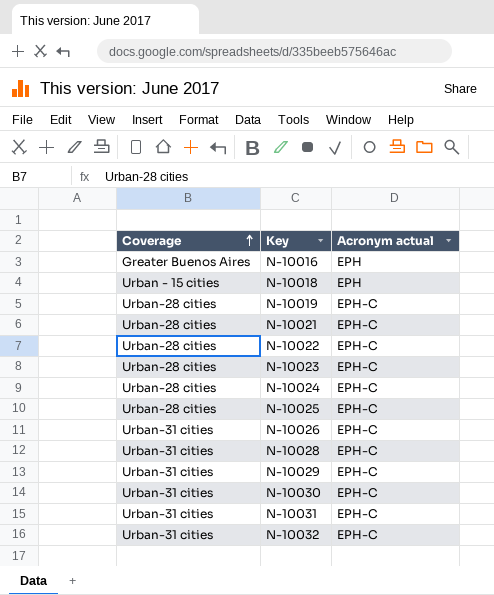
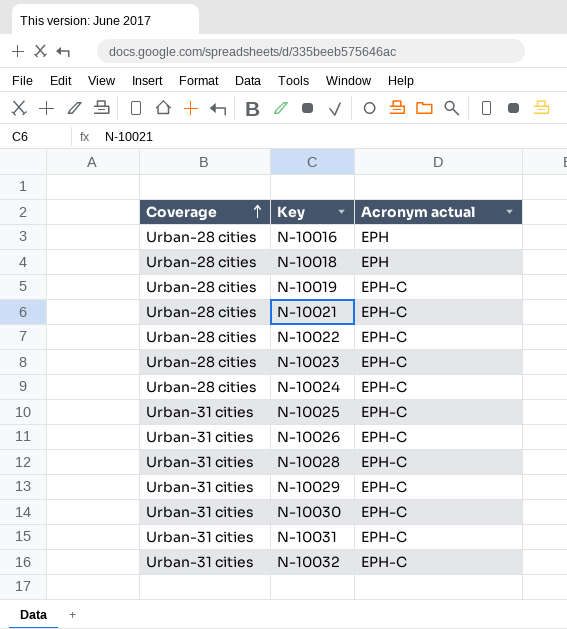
N-10016 | Coverage: Greater Buenos Aires -> Urban-28 cities
N-10018 | Coverage: Urban - 15 cities -> Urban-28 cities
N-10025 | Coverage: Urban-28 cities -> Urban-31 cities

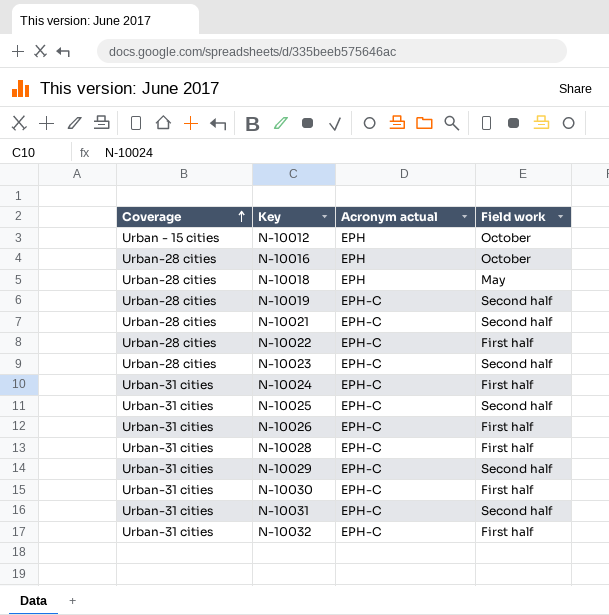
column Field work | position: none -> 4
row N-10012: none -> Urban - 15 cities | EPH | October
N-10024 | Coverage: Urban-28 cities -> Urban-31 cities

